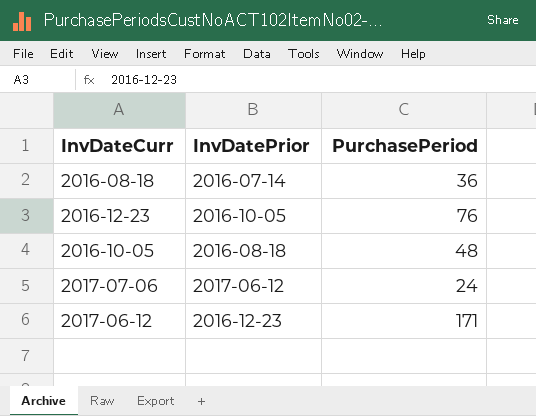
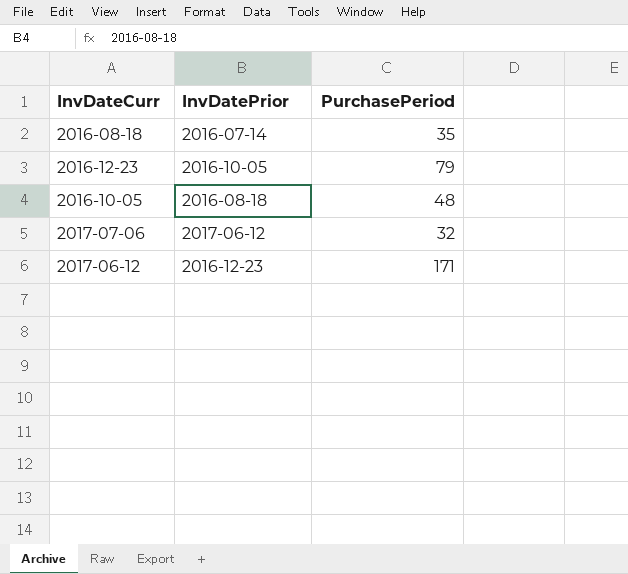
2016-08-18 | PurchasePeriod: 36 -> 35
2016-12-23 | PurchasePeriod: 76 -> 79
2017-07-06 | PurchasePeriod: 24 -> 32

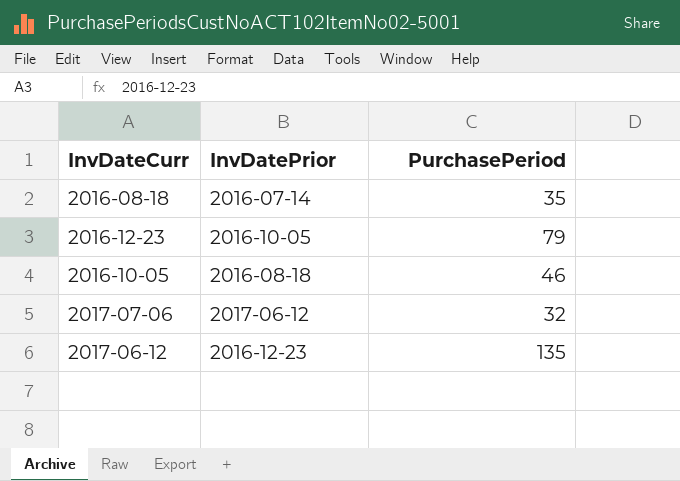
2016-10-05 | PurchasePeriod: 48 -> 46
2017-06-12 | PurchasePeriod: 171 -> 135

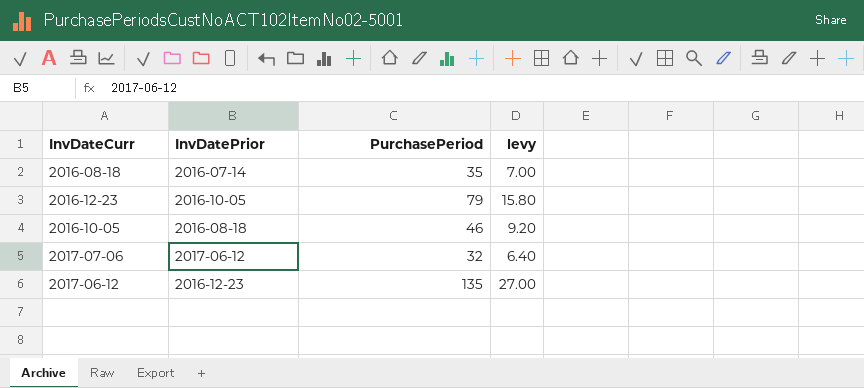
column levy | formula: none -> [PurchasePeriod] * 0.2

